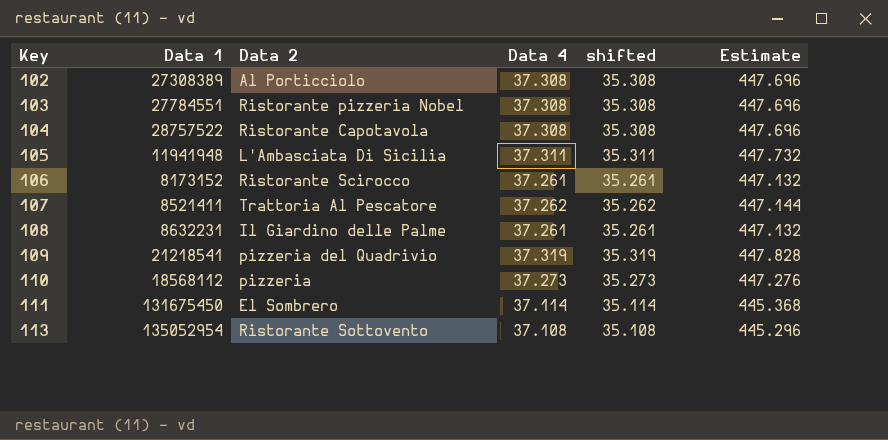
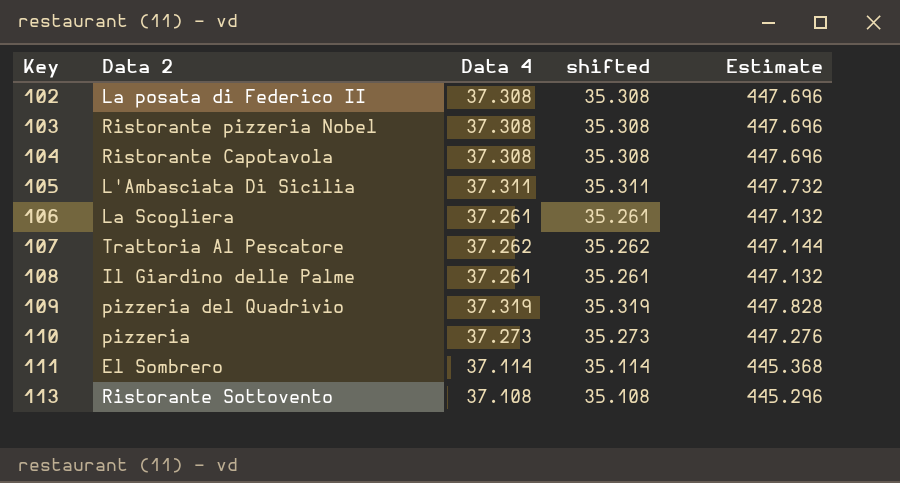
column Data 1 | position: 2 -> none
102 | Data 2: Al Porticciolo -> La posata di Federico II
106 | Data 2: Ristorante Scirocco -> La Scogliera

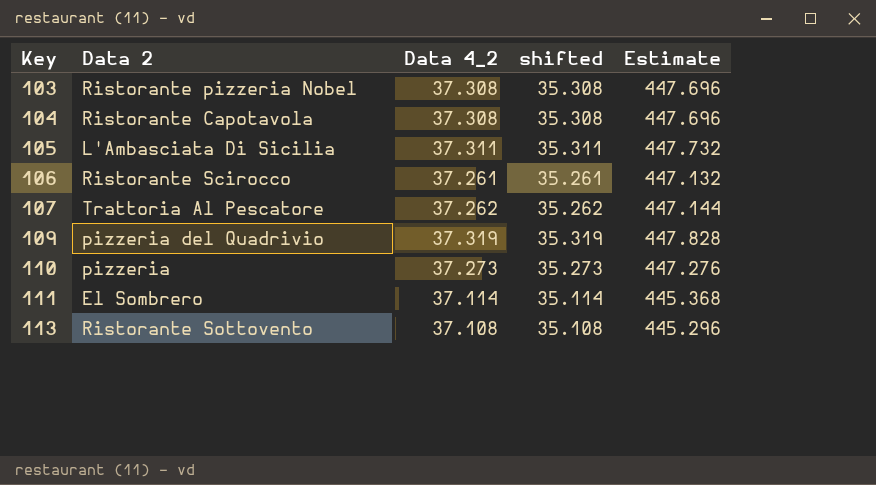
column name: Data 4 -> Data 4_2
row 102: La posata di Federico II | 37.308 | 35.308 | 447.696 -> none
row 108: Il Giardino delle Palme | 37.261 | 35.261 | 447.132 -> none
106 | Data 2: La Scogliera -> Ristorante Scirocco

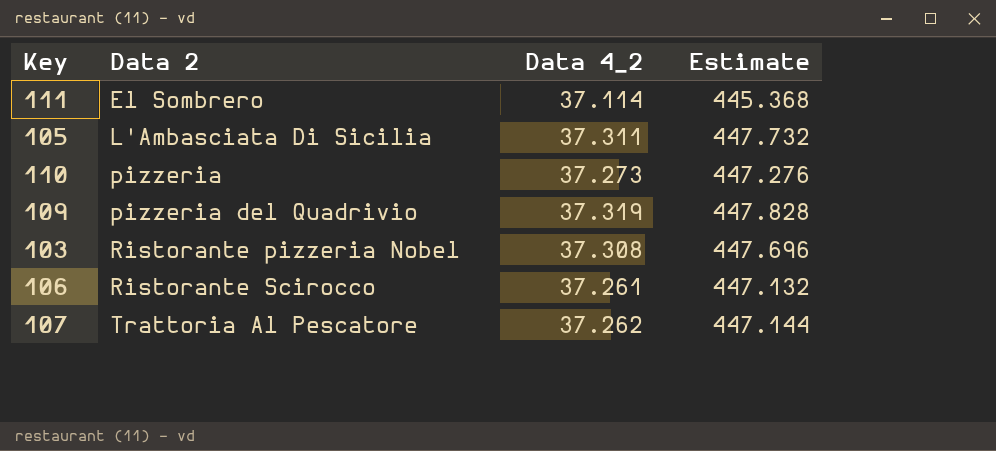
row order: Key ascending -> Data 2 ascending
column shifted | formula: [Data 4_2] - 2 -> none
row 104: Ristorante Capotavola | 37.308 | 35.308 | 447.696 -> none
row 113: Ristorante Sottovento | 37.108 | 35.108 | 445.296 -> none

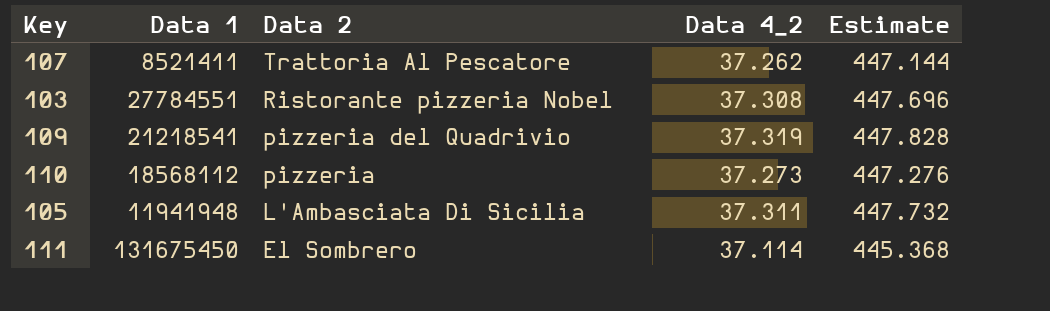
row order: Data 2 ascending -> Data 2 descending
column Data 1 | position: none -> 2
row 106: Ristorante Scirocco | 37.261 | 447.132 -> none

